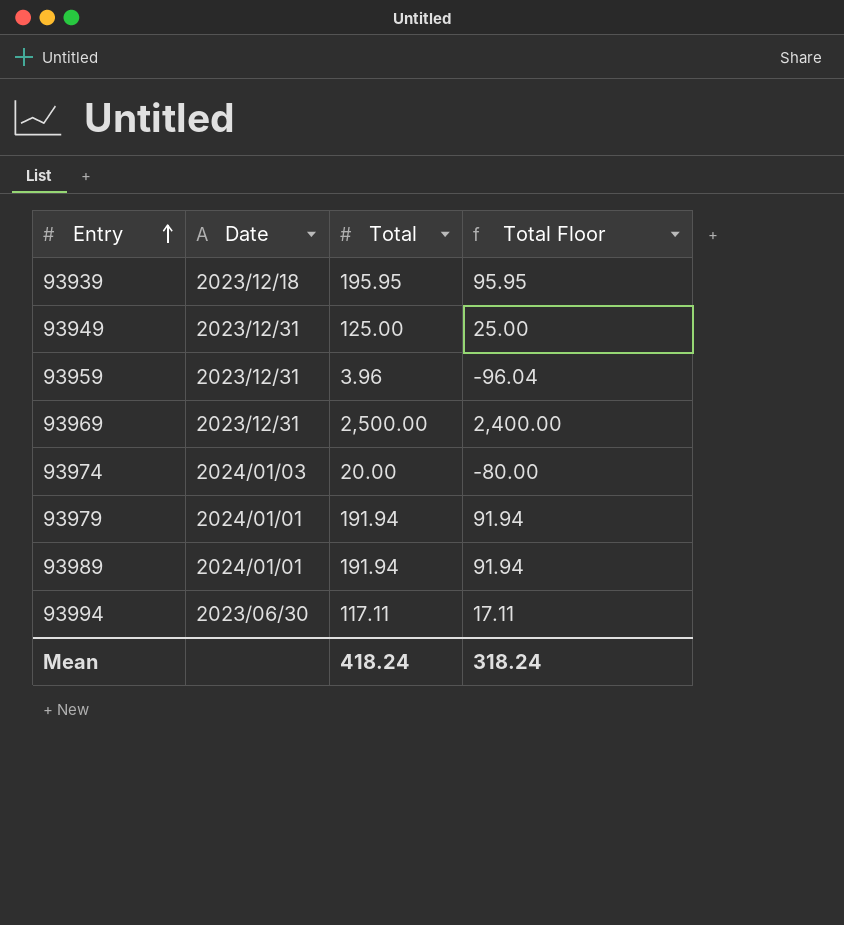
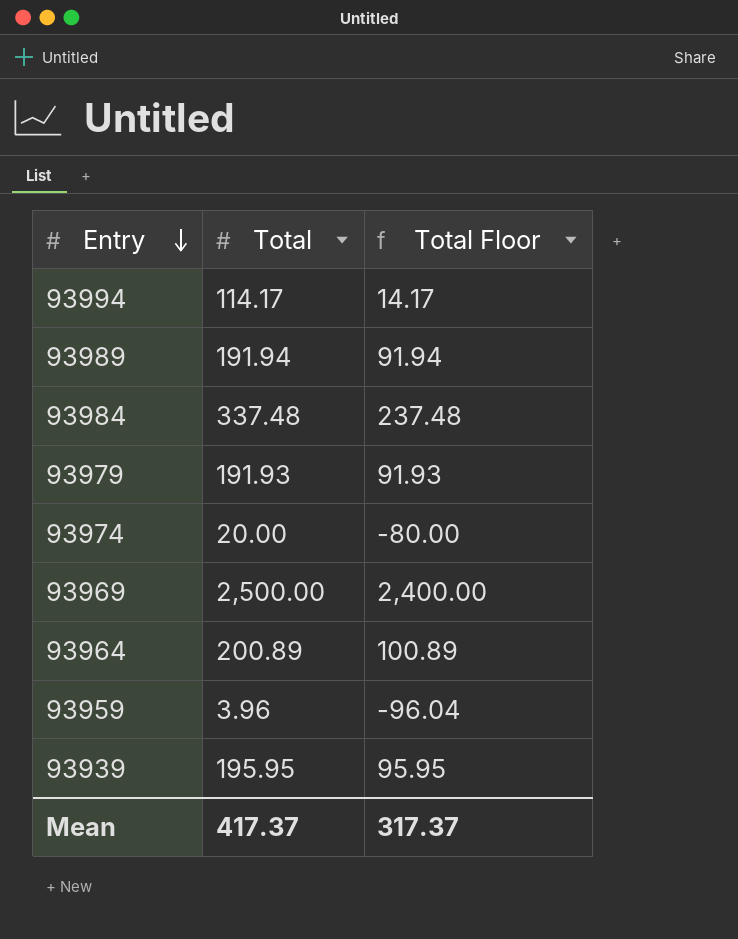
row order: Entry ascending -> Entry descending
column Date | position: 2 -> none
row 93949: 2023/12/31 | 125.00 | 25.00 -> none
93994 | Total: 117.11 -> 114.17
93994 | Total Floor: 17.11 -> 14.17
row 93984: none -> 337.48 | 237.48
93979 | Total: 191.94 -> 191.93
93979 | Total Floor: 91.94 -> 91.93
row 93964: none -> 200.89 | 100.89
Mean | Total: 418.24 -> 417.37
Mean | Total Floor: 318.24 -> 317.37

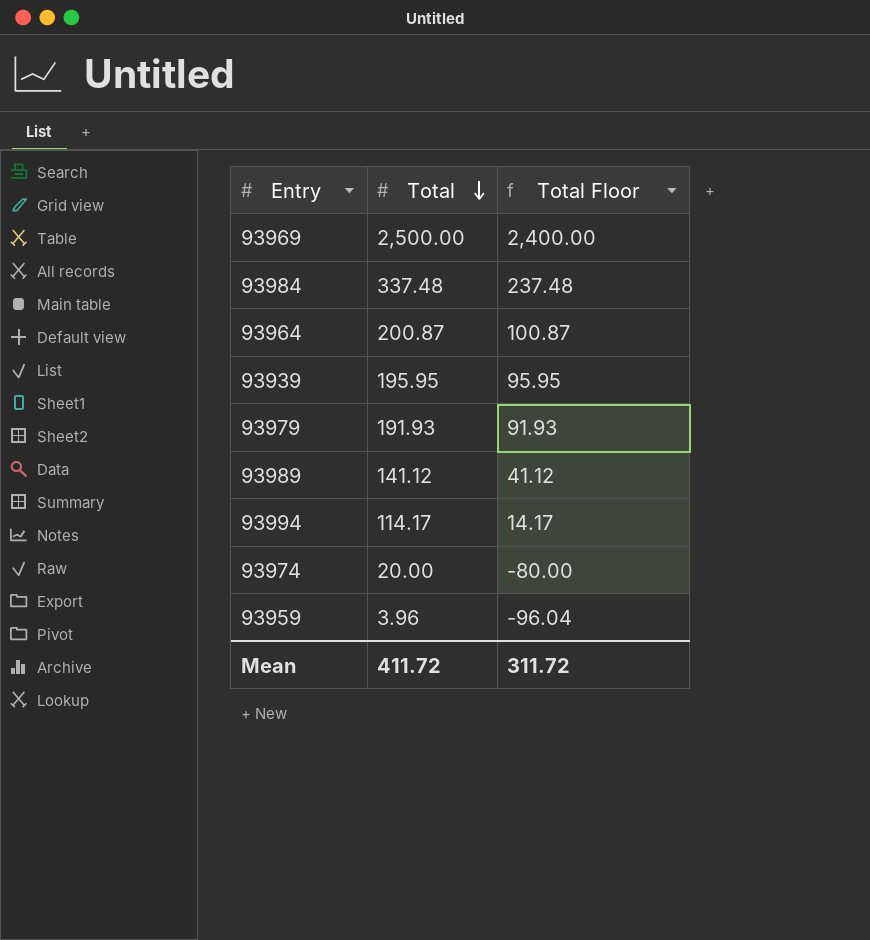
row order: Entry descending -> Total descending
93964 | Total: 200.89 -> 200.87
93964 | Total Floor: 100.89 -> 100.87
93989 | Total: 191.94 -> 141.12
93989 | Total Floor: 91.94 -> 41.12
Mean | Total: 417.37 -> 411.72
Mean | Total Floor: 317.37 -> 311.72

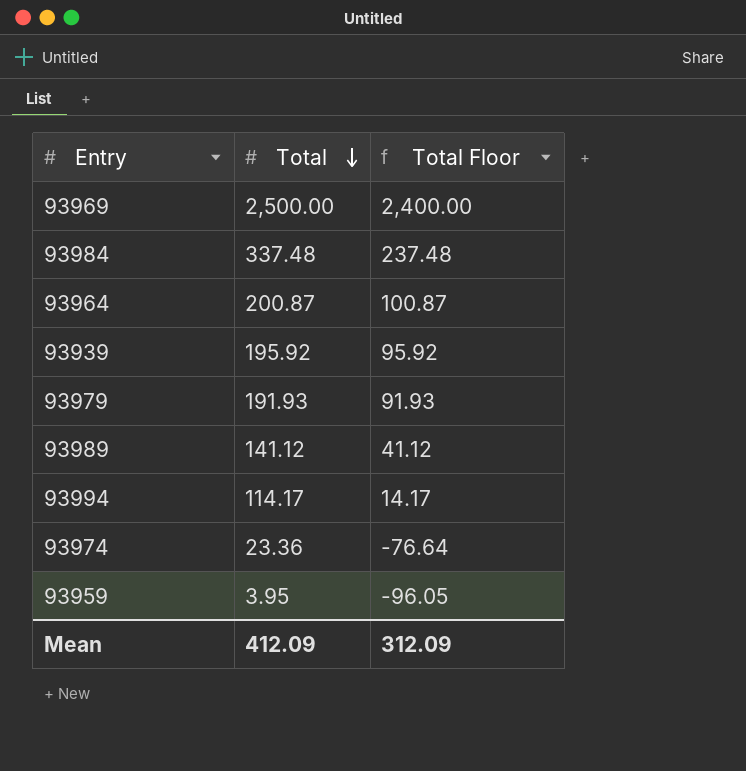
93939 | Total: 195.95 -> 195.92
93939 | Total Floor: 95.95 -> 95.92
93974 | Total: 20.00 -> 23.36
93974 | Total Floor: -80.00 -> -76.64
93959 | Total: 3.96 -> 3.95
93959 | Total Floor: -96.04 -> -96.05
Mean | Total: 411.72 -> 412.09
Mean | Total Floor: 311.72 -> 312.09

